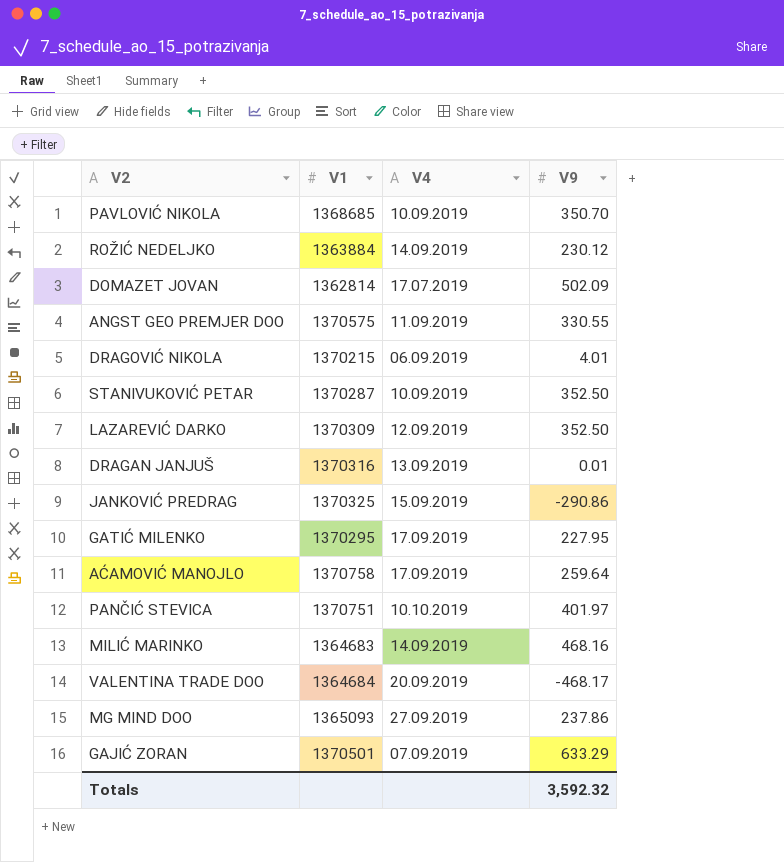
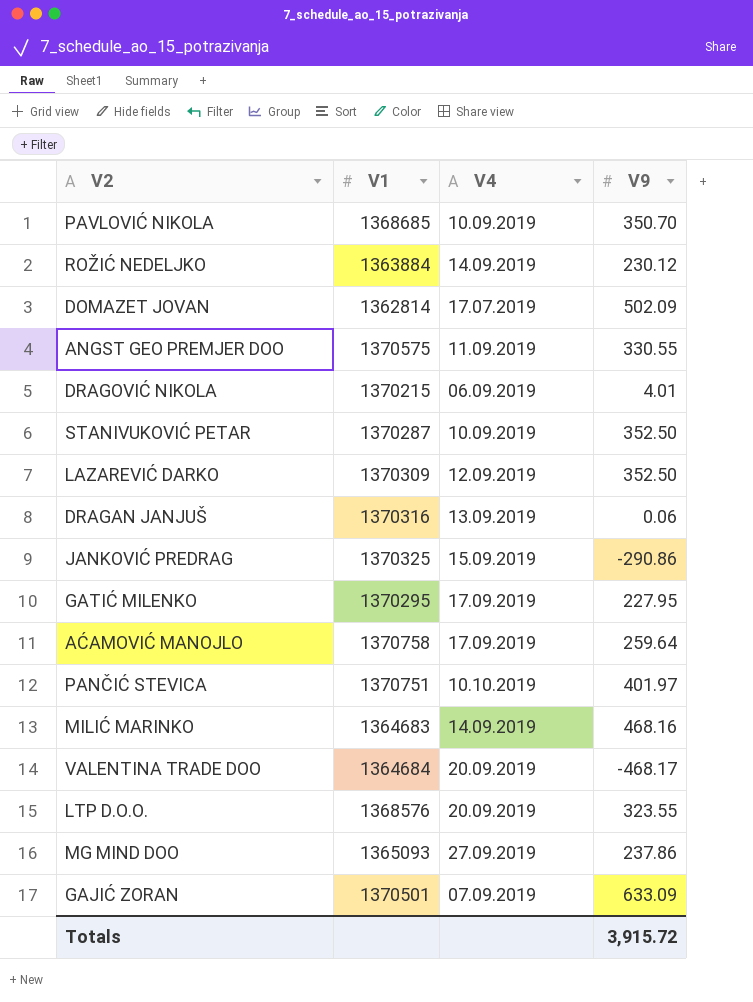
DRAGAN JANJUŠ | V9: 0.01 -> 0.06
row LTP D.O.O.: none -> 1368576 | 20.09.2019 | 323.55
GAJIĆ ZORAN | V9: 633.29 -> 633.09
Totals | V9: 3,592.32 -> 3,915.72

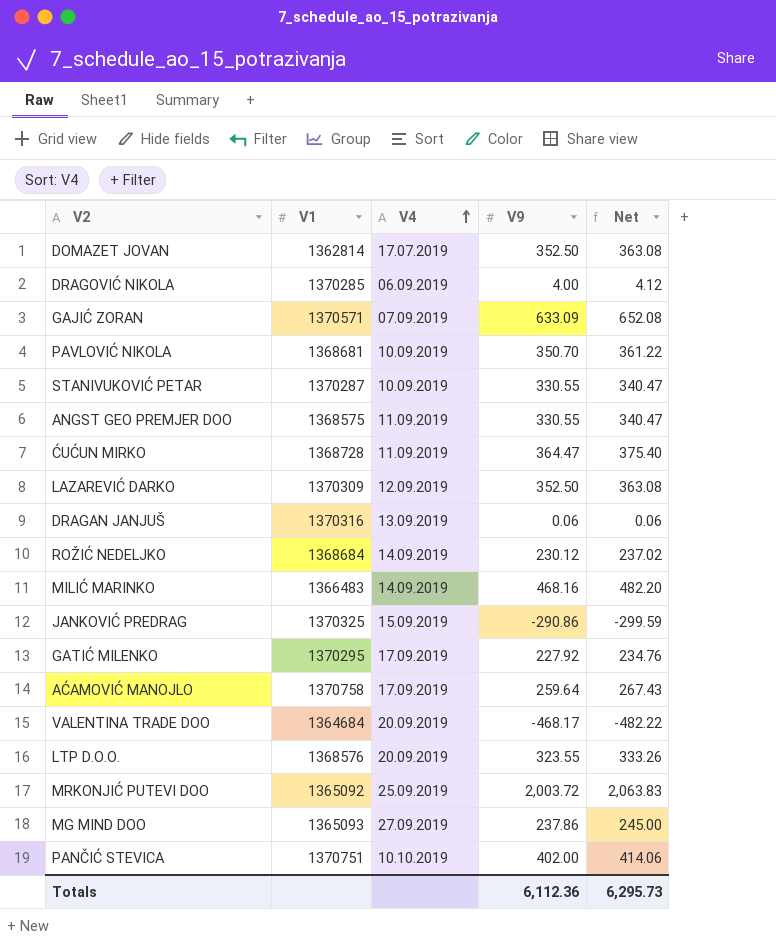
row order: none -> V4 ascending
column Net | formula: none -> [V9] * 1.03
DOMAZET JOVAN | V9: 502.09 -> 352.50
DRAGOVIĆ NIKOLA | V1: 1370215 -> 1370285
DRAGOVIĆ NIKOLA | V9: 4.01 -> 4.00
GAJIĆ ZORAN | V1: 1370501 -> 1370571
PAVLOVIĆ NIKOLA | V1: 1368685 -> 1368681
STANIVUKOVIĆ PETAR | V9: 352.50 -> 330.55
ANGST GEO PREMJER DOO | V1: 1370575 -> 1368575
row ĆUĆUN MIRKO: none -> 1368728 | 11.09.2019 | 364.47 | 375.40
ROŽIĆ NEDELJKO | V1: 1363884 -> 1368684
MILIĆ MARINKO | V1: 1364683 -> 1366483
GATIĆ MILENKO | V9: 227.95 -> 227.92
row MRKONJIĆ PUTEVI DOO: none -> 1365092 | 25.09.2019 | 2,003.72 | 2,063.83
PANČIĆ STEVICA | V9: 401.97 -> 402.00
Totals | V9: 3,915.72 -> 6,112.36

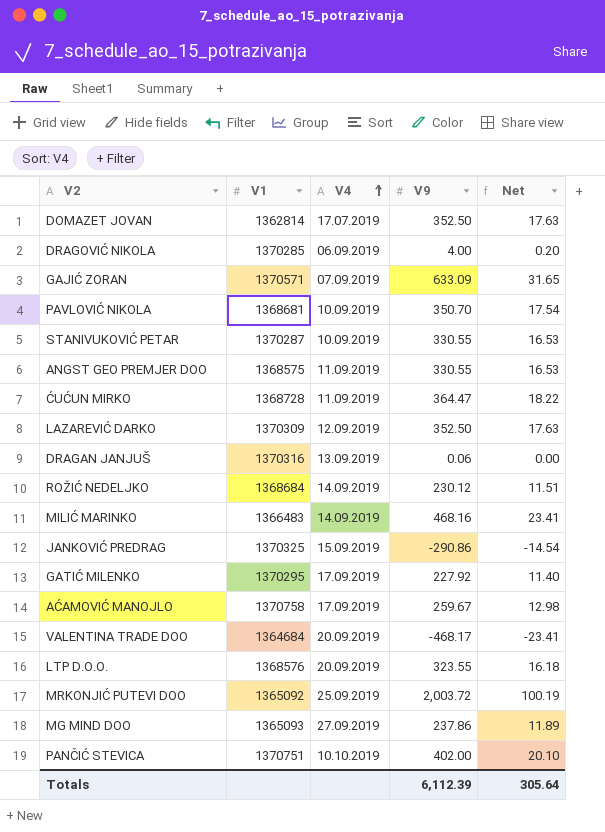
column Net | formula: [V9] * 1.03 -> [V9] * 0.05
AĆAMOVIĆ MANOJLO | V9: 259.64 -> 259.67
Totals | V9: 6,112.36 -> 6,112.39
Totals | Net: 6,295.73 -> 305.64

